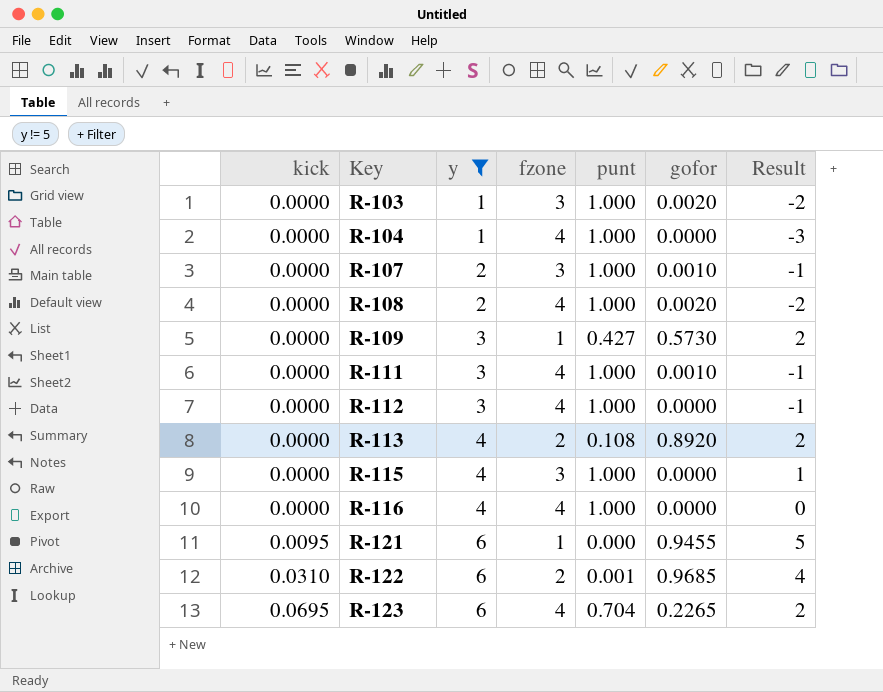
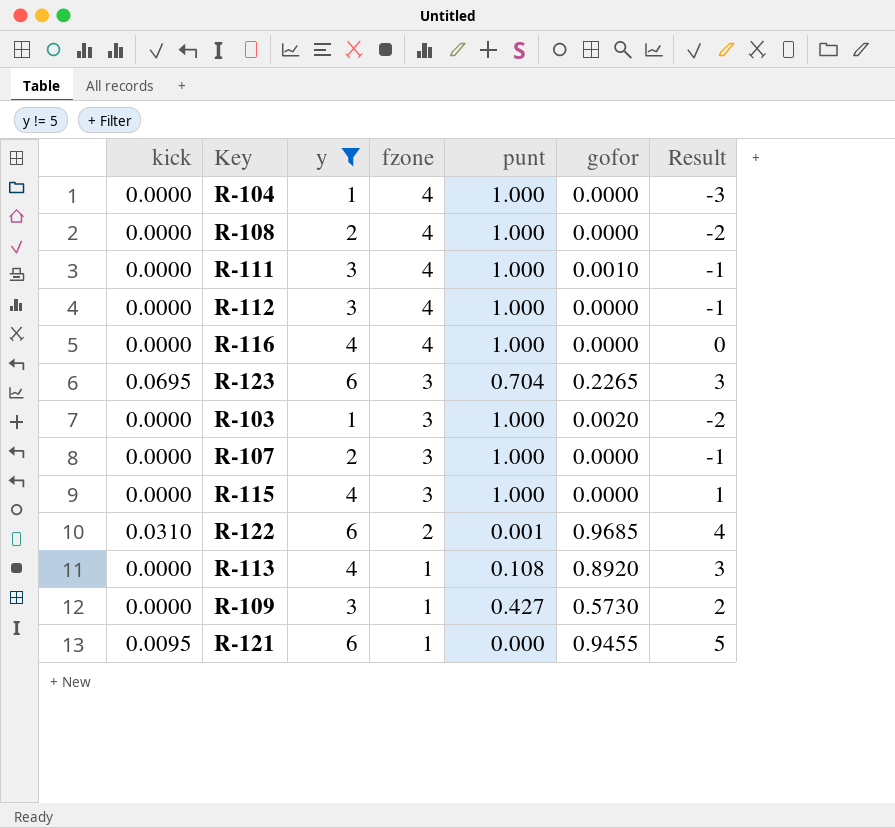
row order: kick ascending -> fzone descending
R-108 | gofor: 0.0020 -> 0.0000
R-123 | fzone: 4 -> 3
R-123 | Result: 2 -> 3
R-107 | gofor: 0.0010 -> 0.0000
R-113 | fzone: 2 -> 1
R-113 | Result: 2 -> 3

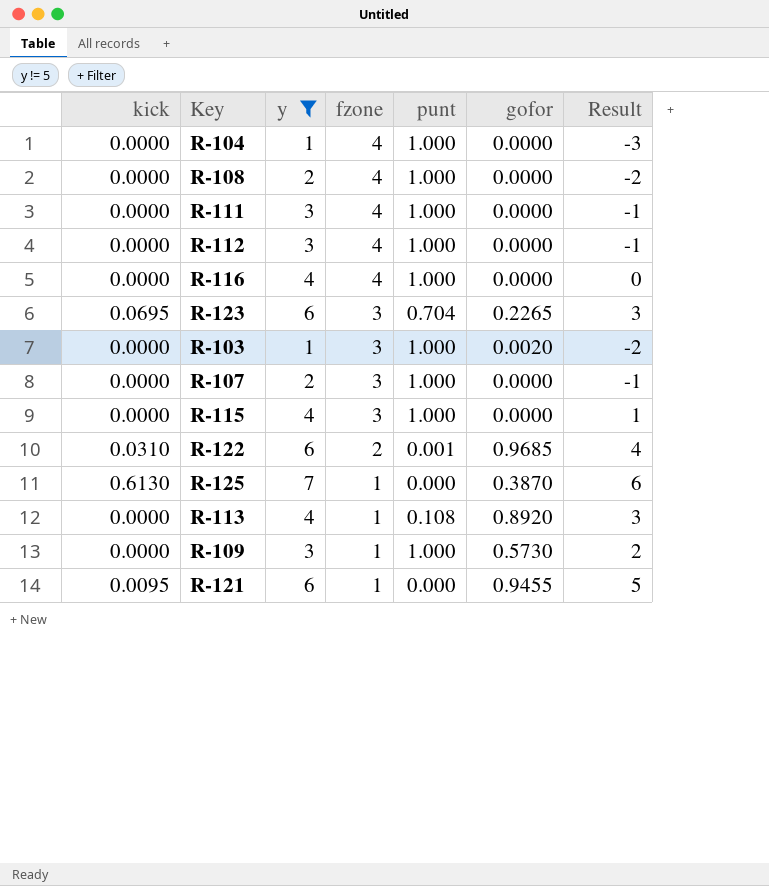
R-111 | gofor: 0.0010 -> 0.0000
row R-125: none -> 0.6130 | 7 | 1 | 0.000 | 0.3870 | 6
R-109 | punt: 0.427 -> 1.000

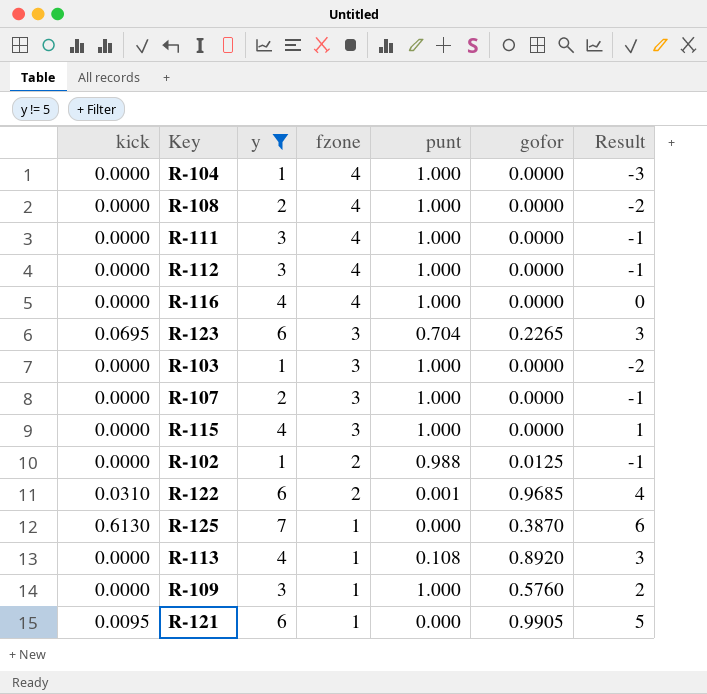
R-103 | gofor: 0.0020 -> 0.0000
row R-102: none -> 0.0000 | 1 | 2 | 0.988 | 0.0125 | -1
R-109 | gofor: 0.5730 -> 0.5760
R-121 | gofor: 0.9455 -> 0.9905

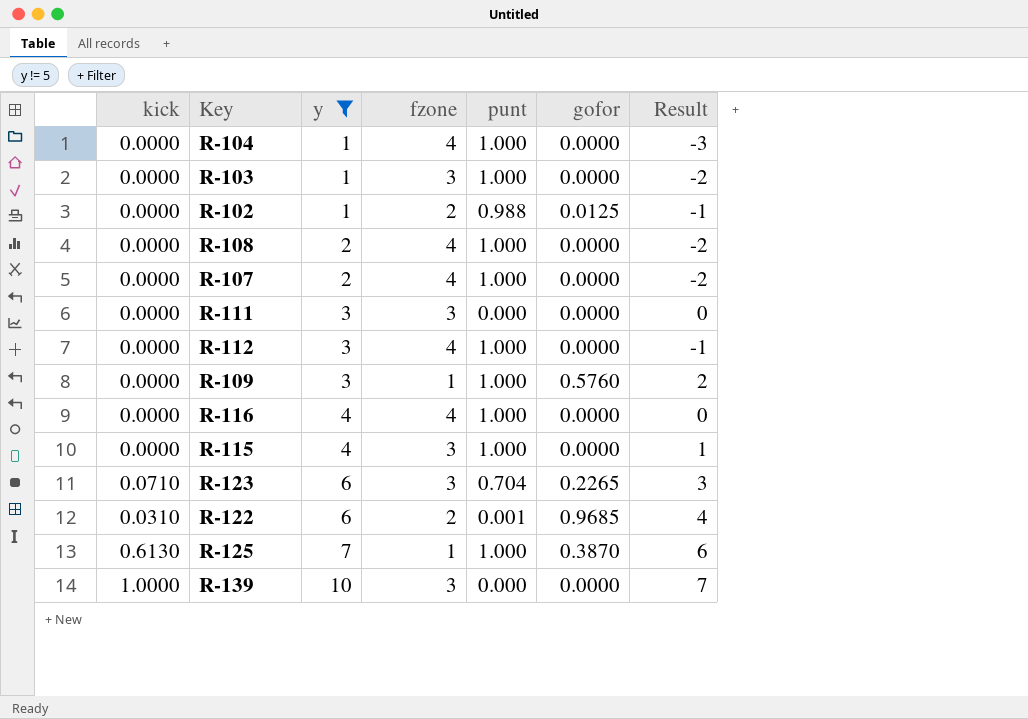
row order: fzone descending -> y ascending
row R-113: 0.0000 | 4 | 1 | 0.108 | 0.8920 | 3 -> none
row R-121: 0.0095 | 6 | 1 | 0.000 | 0.9905 | 5 -> none
R-107 | fzone: 3 -> 4
R-107 | Result: -1 -> -2
R-111 | fzone: 4 -> 3
R-111 | punt: 1.000 -> 0.000
R-111 | Result: -1 -> 0
R-123 | kick: 0.0695 -> 0.0710
R-125 | punt: 0.000 -> 1.000
row R-139: none -> 1.0000 | 10 | 3 | 0.000 | 0.0000 | 7

